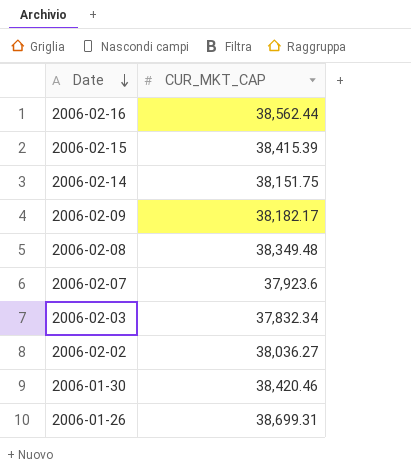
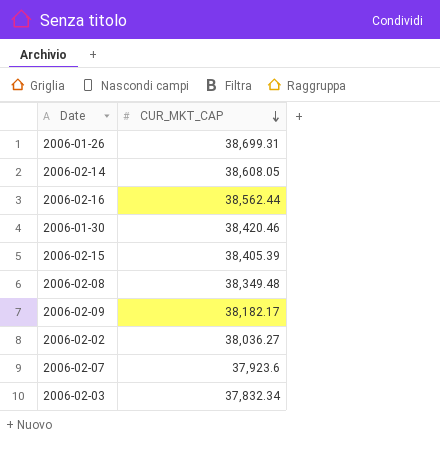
row order: Date descending -> CUR_MKT_CAP descending
2006-02-14 | CUR_MKT_CAP: 38,151.75 -> 38,608.05
2006-02-15 | CUR_MKT_CAP: 38,415.39 -> 38,405.39

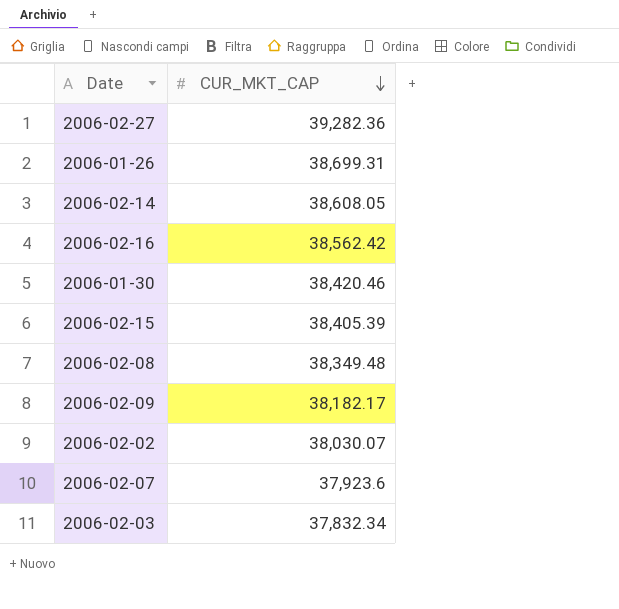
row 2006-02-27: none -> 39,282.36
2006-02-16 | CUR_MKT_CAP: 38,562.44 -> 38,562.42
2006-02-02 | CUR_MKT_CAP: 38,036.27 -> 38,030.07

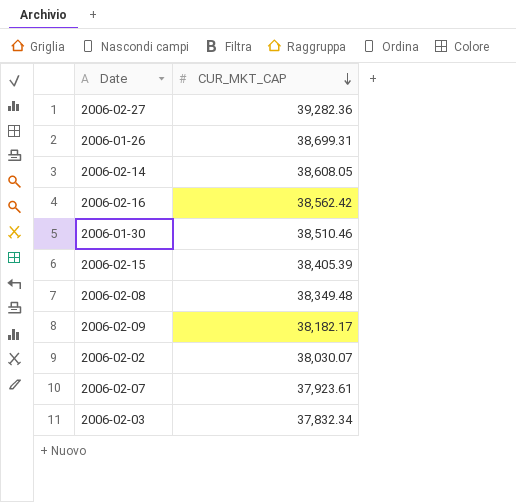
2006-01-30 | CUR_MKT_CAP: 38,420.46 -> 38,510.46
2006-02-07 | CUR_MKT_CAP: 37,923.6 -> 37,923.61

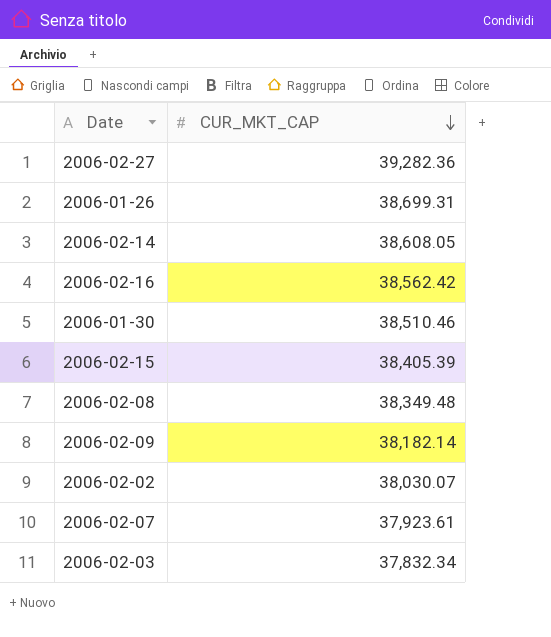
2006-02-09 | CUR_MKT_CAP: 38,182.17 -> 38,182.14

